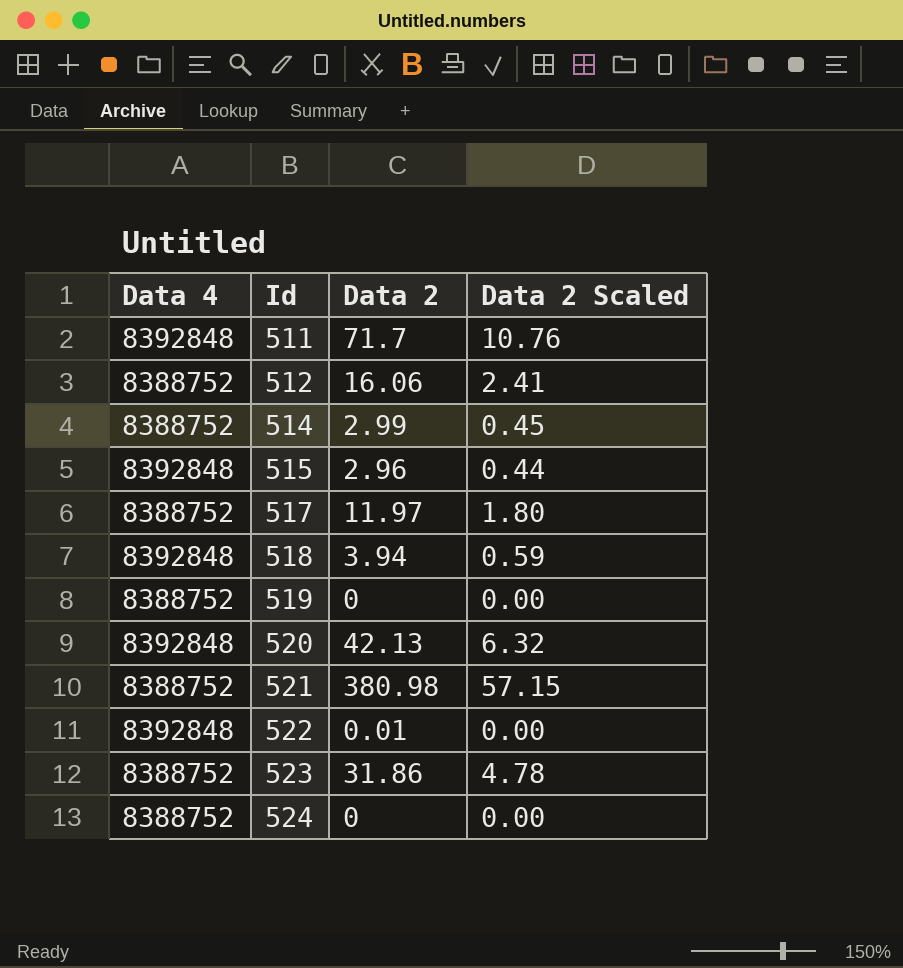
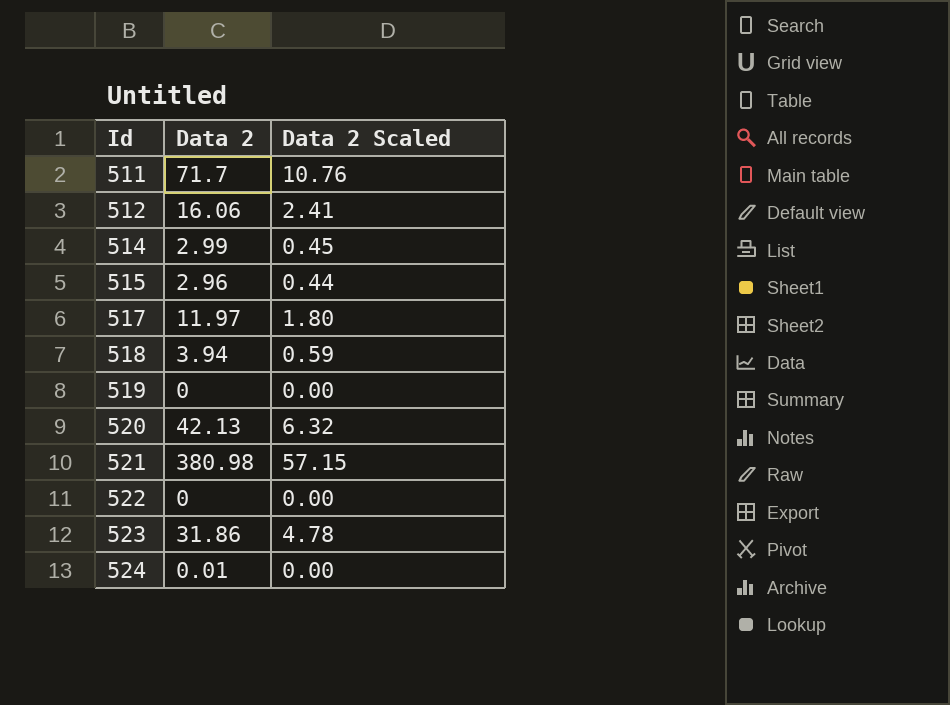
column Data 4 | position: 1 -> none
522 | Data 2: 0.01 -> 0
524 | Data 2: 0 -> 0.01

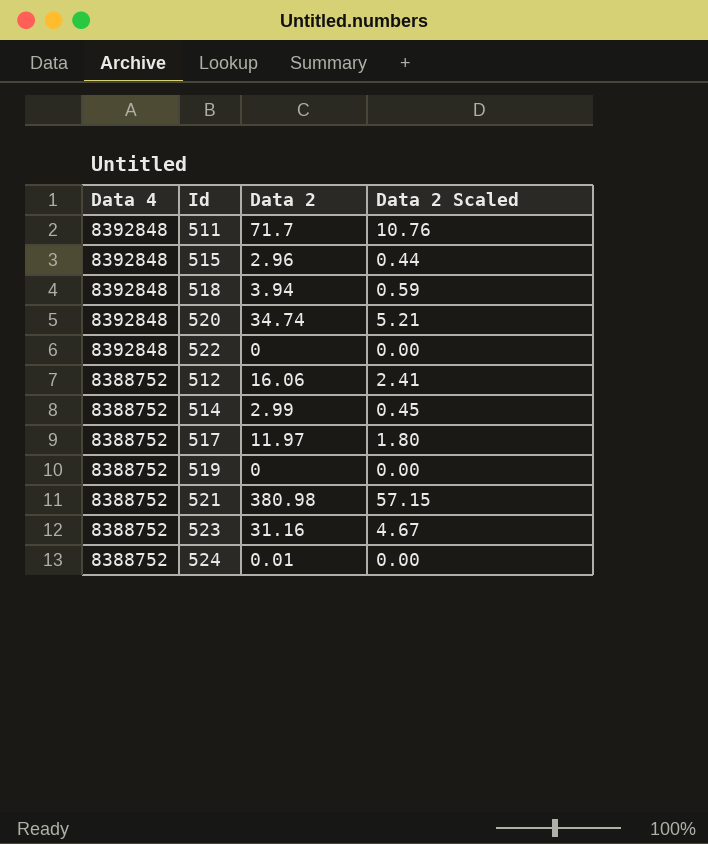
row order: Id ascending -> Data 4 descending
column Data 4 | position: none -> 1
520 | Data 2: 42.13 -> 34.74
520 | Data 2 Scaled: 6.32 -> 5.21
523 | Data 2: 31.86 -> 31.16
523 | Data 2 Scaled: 4.78 -> 4.67

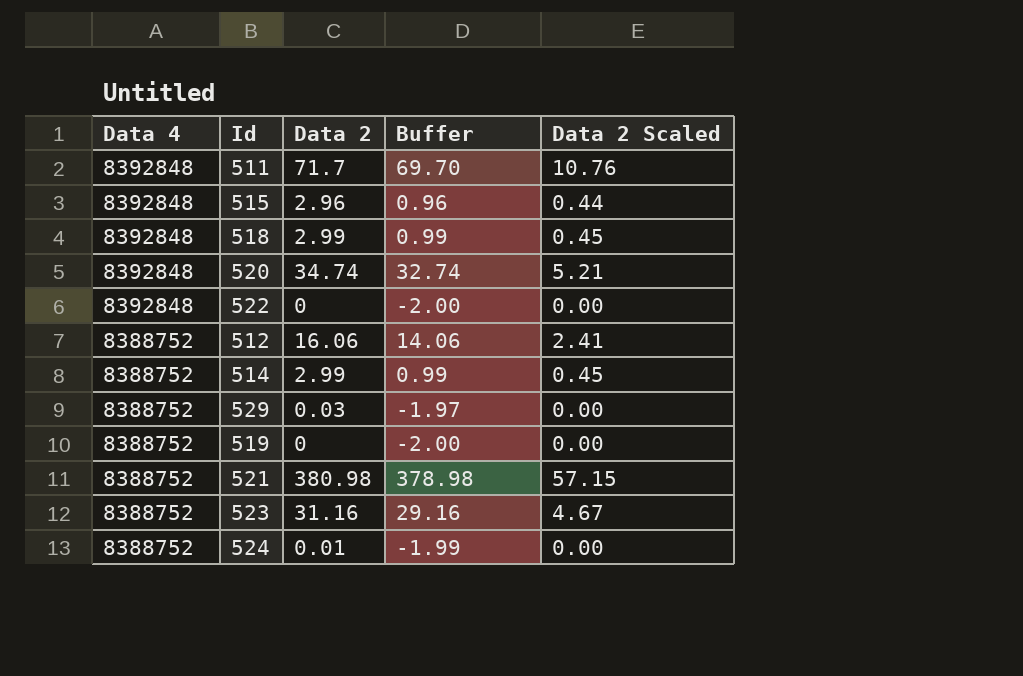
column Buffer | formula: none -> [Data 2] - 2
row 517: 8388752 | 11.97 | 1.80 -> none
518 | Data 2: 3.94 -> 2.99
518 | Data 2 Scaled: 0.59 -> 0.45
row 529: none -> 8388752 | 0.03 | -1.97 | 0.00

